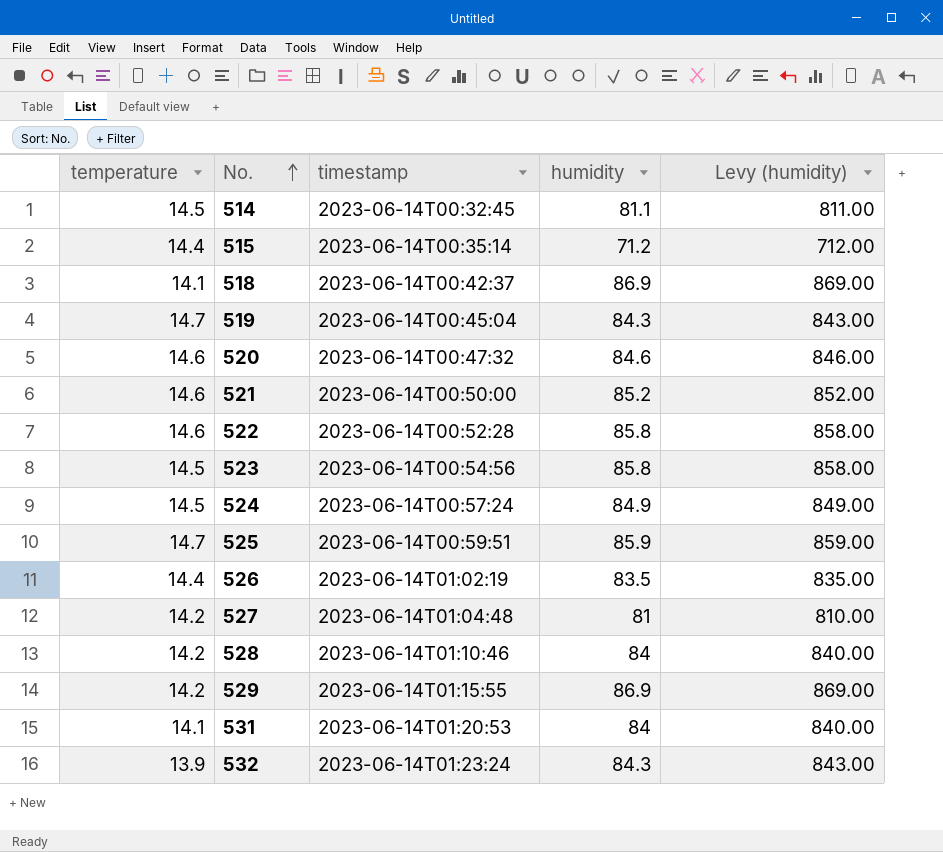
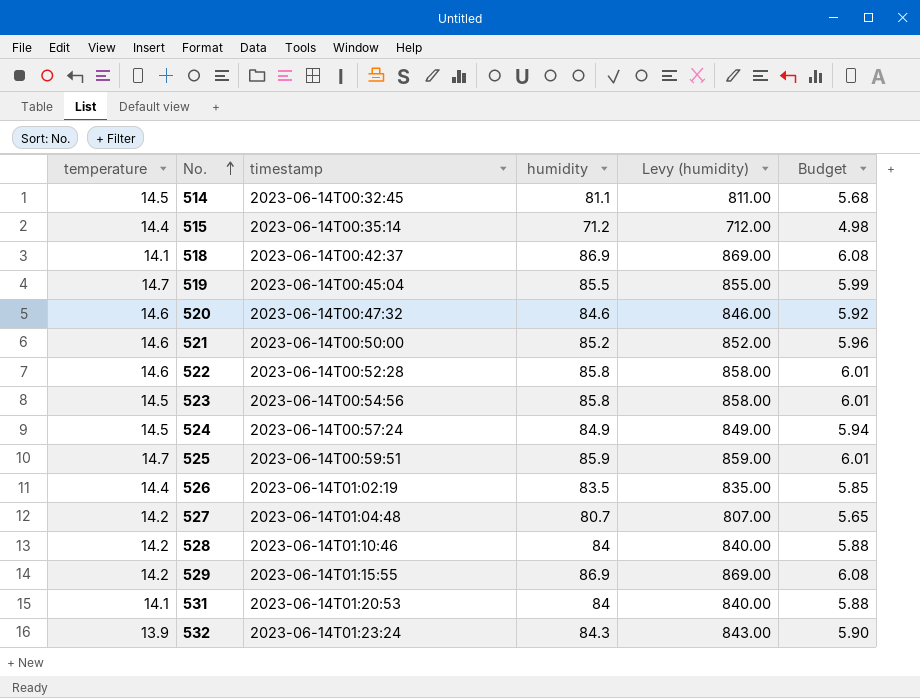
column Budget | formula: none -> [humidity] * 0.07
519 | humidity: 84.3 -> 85.5
519 | Levy (humidity): 843.00 -> 855.00
527 | humidity: 81 -> 80.7
527 | Levy (humidity): 810.00 -> 807.00

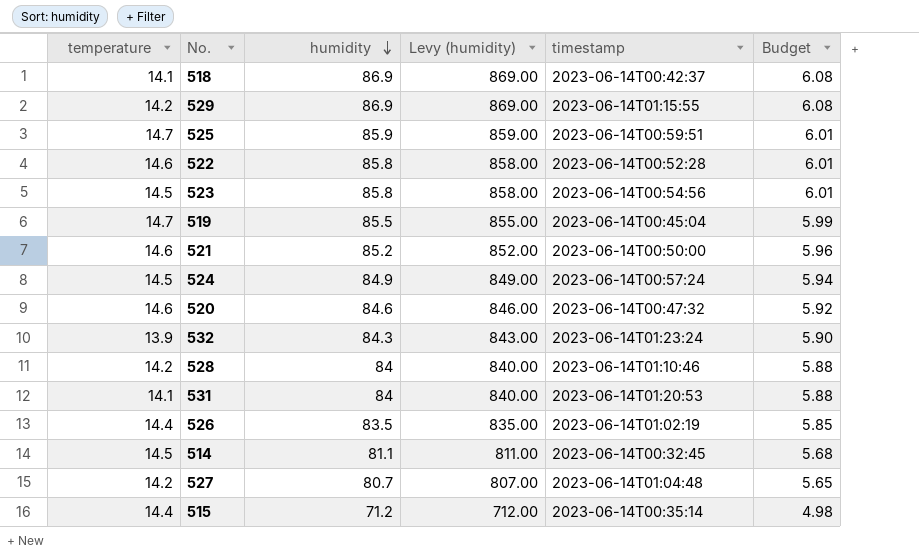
row order: No. ascending -> humidity descending
column timestamp | position: 3 -> 5

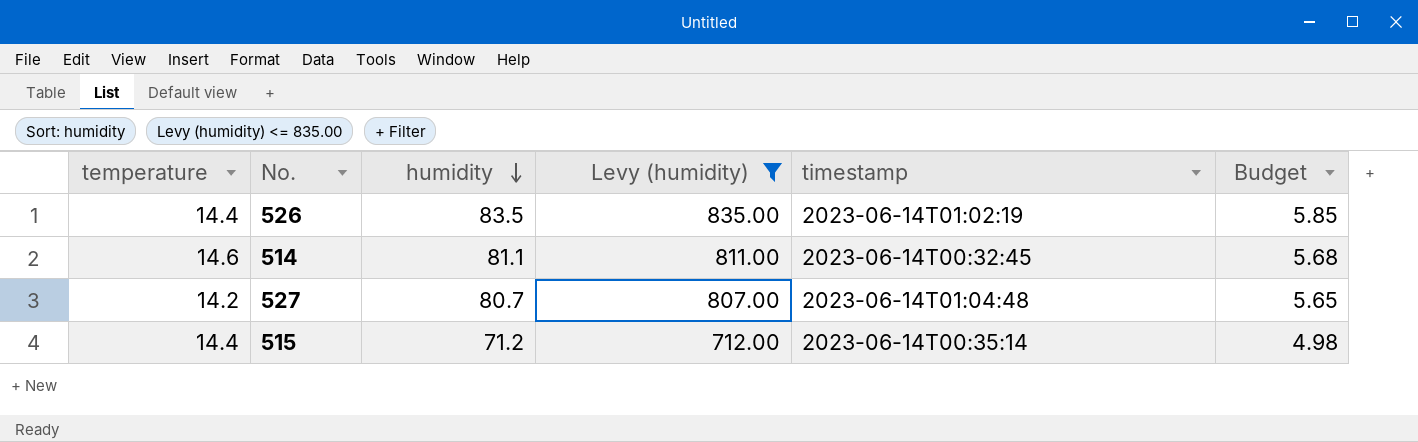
filter: none -> Levy (humidity) <= 835.00
514 | temperature: 14.5 -> 14.6

